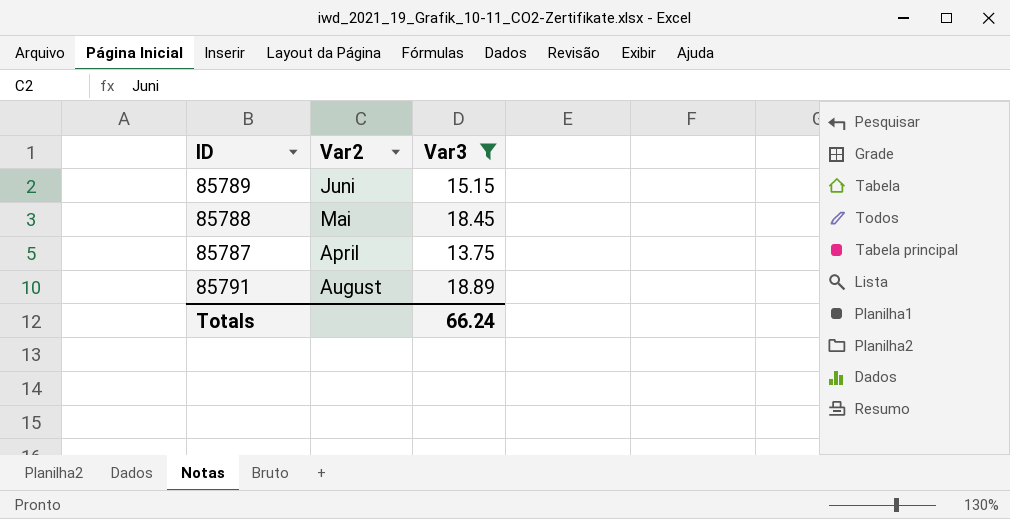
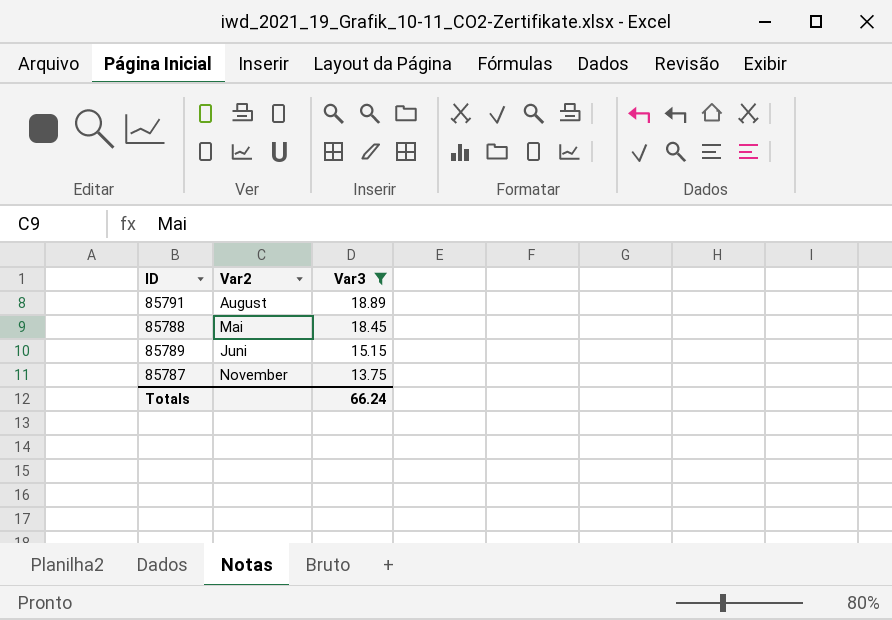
row order: none -> Var3 descending
85787 | Var2: April -> November

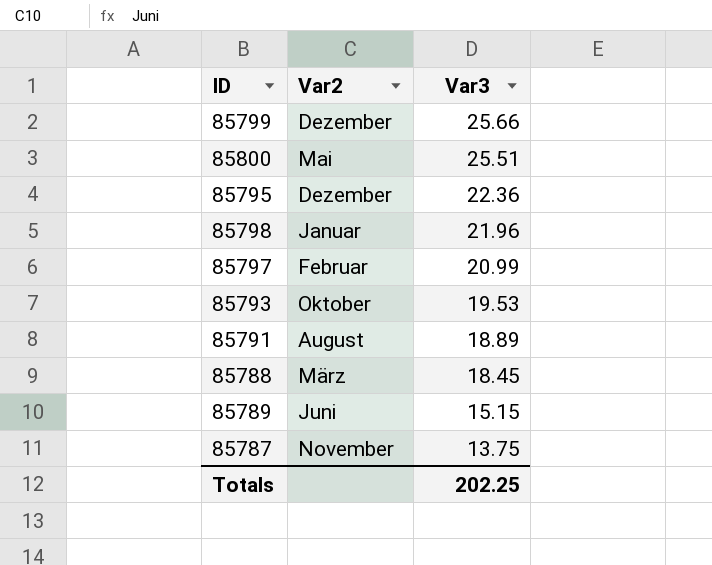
filter: Var3 <= 18.89 -> none
85788 | Var2: Mai -> März
Totals | Var3: 66.24 -> 202.25

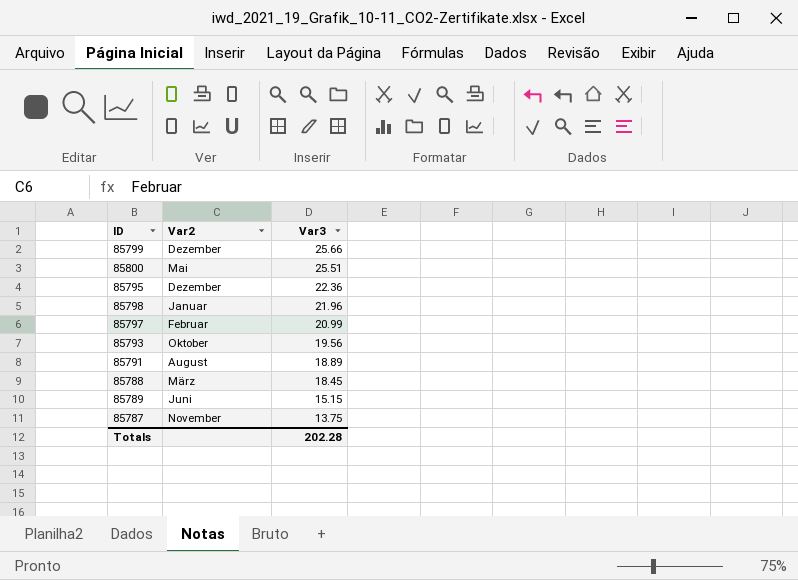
85793 | Var3: 19.53 -> 19.56
Totals | Var3: 202.25 -> 202.28

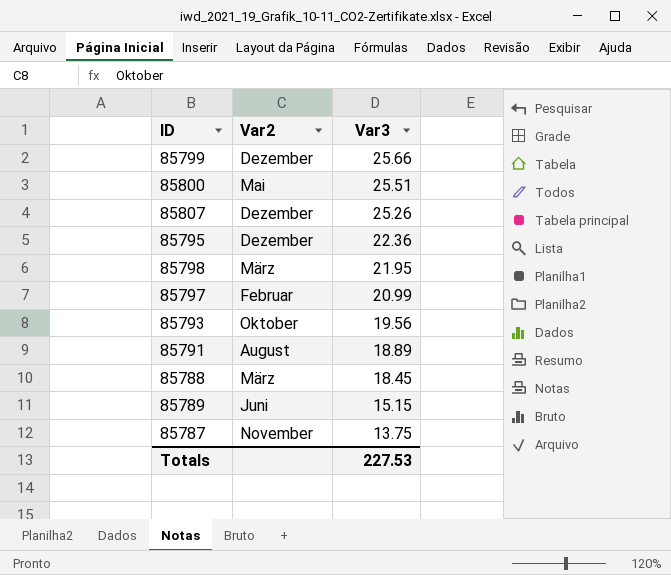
row 85807: none -> Dezember | 25.26
85798 | Var2: Januar -> März
85798 | Var3: 21.96 -> 21.95
Totals | Var3: 202.28 -> 227.53

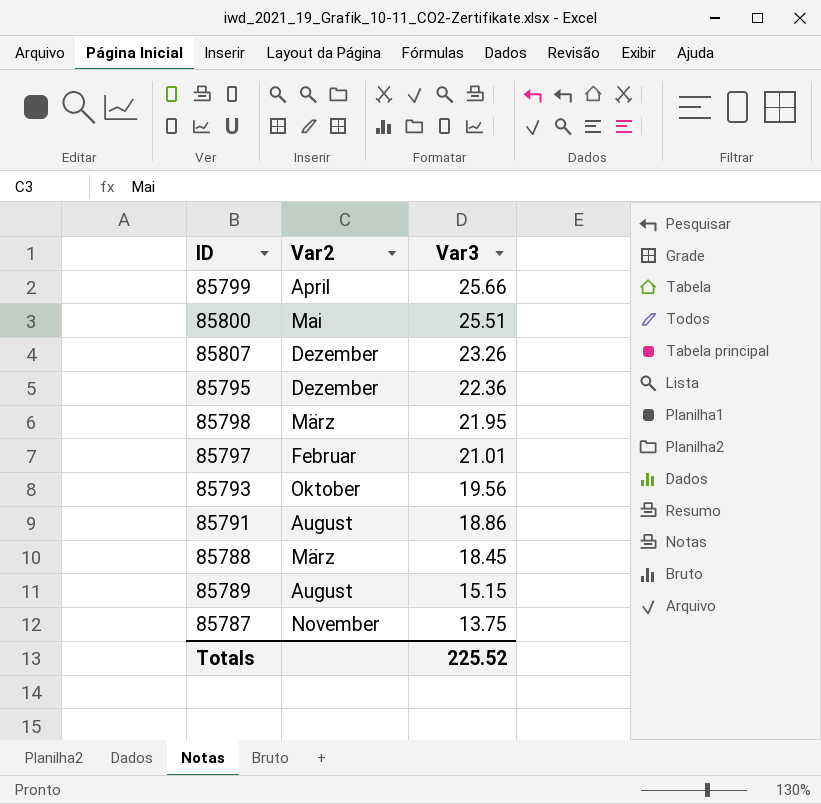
85799 | Var2: Dezember -> April
85807 | Var3: 25.26 -> 23.26
85797 | Var3: 20.99 -> 21.01
85791 | Var3: 18.89 -> 18.86
85789 | Var2: Juni -> August
Totals | Var3: 227.53 -> 225.52

